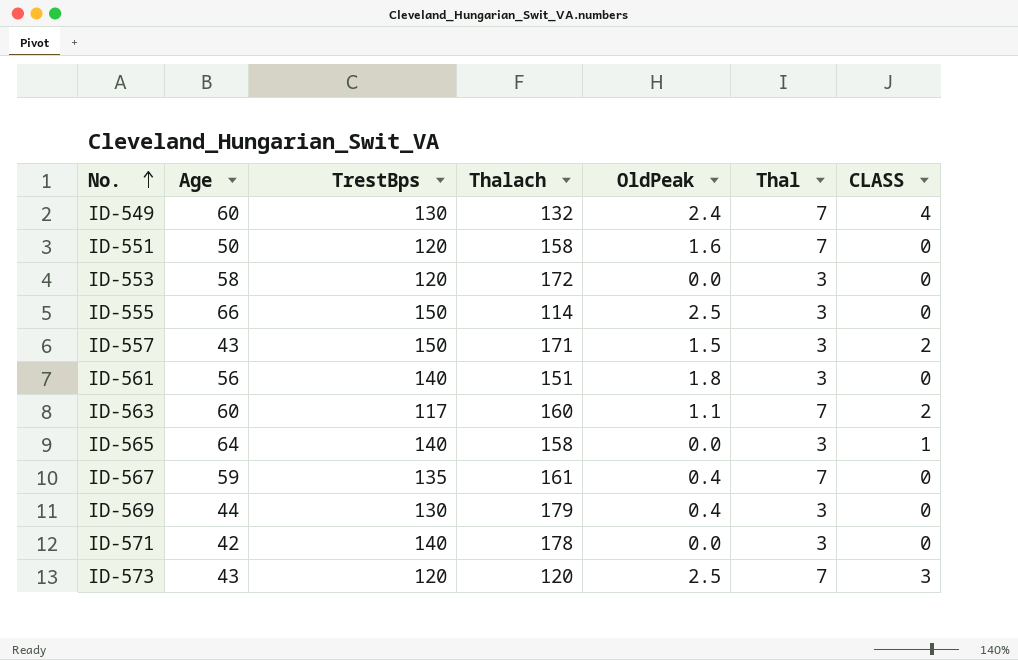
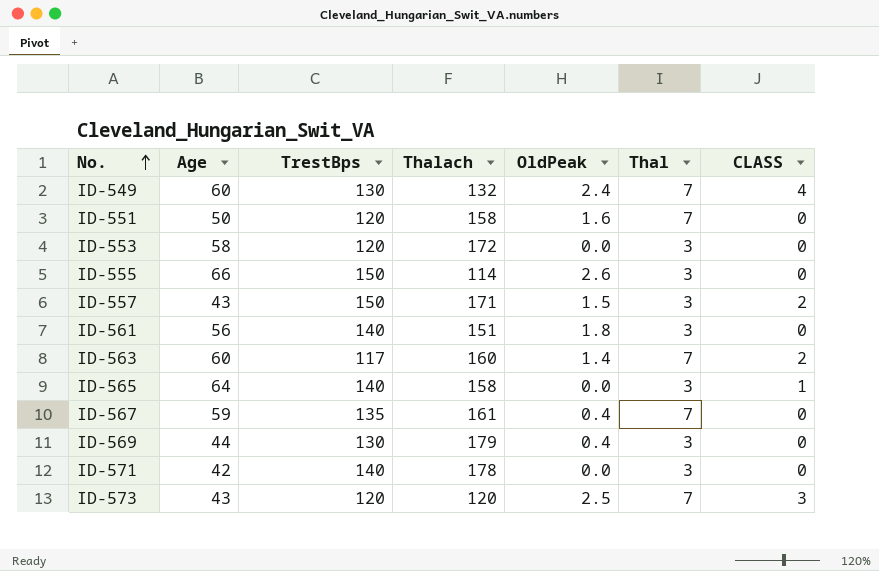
ID-555 | OldPeak: 2.5 -> 2.6
ID-563 | OldPeak: 1.1 -> 1.4

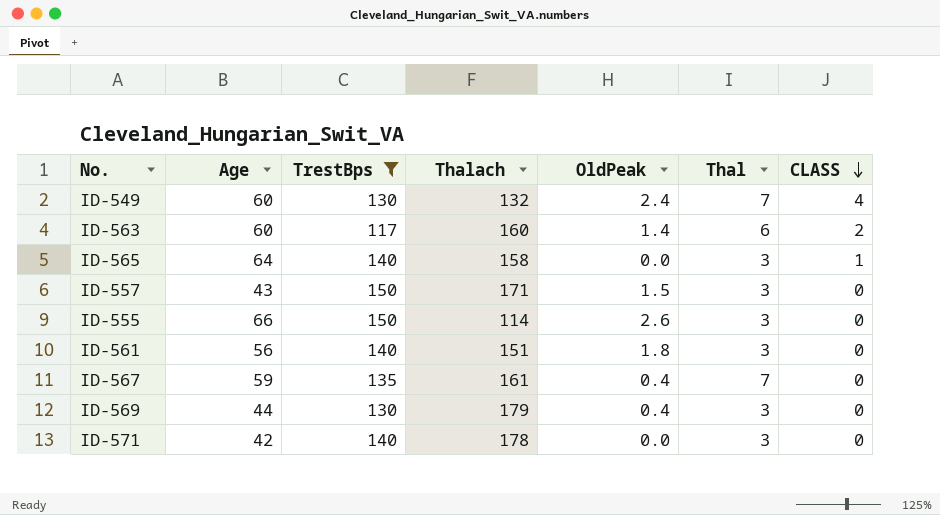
filter: none -> TrestBps != 120
row order: No. ascending -> CLASS descending
ID-563 | Thal: 7 -> 6
ID-557 | CLASS: 2 -> 0

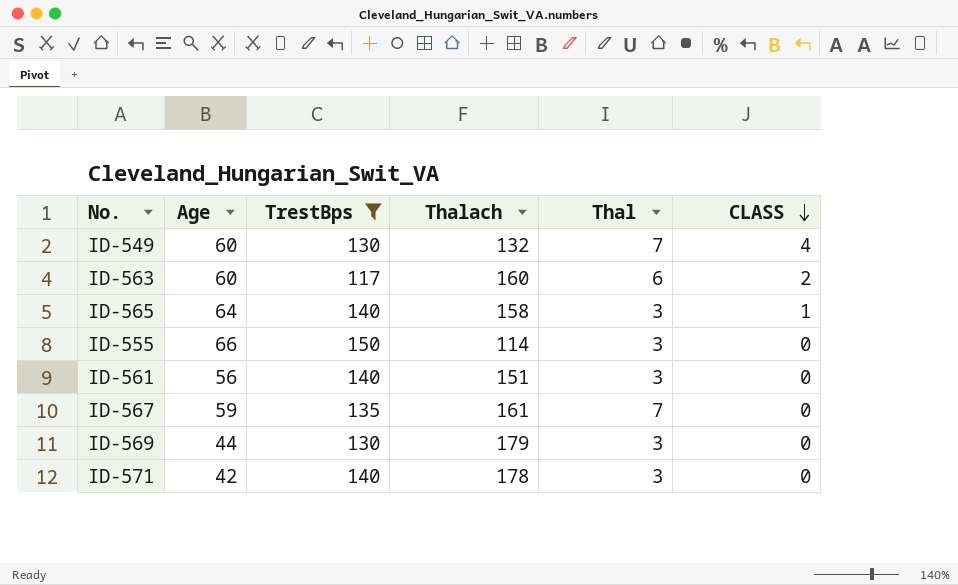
column OldPeak | position: 5 -> none
row ID-557: 43 | 150 | 171 | 1.5 | 3 | 0 -> none

